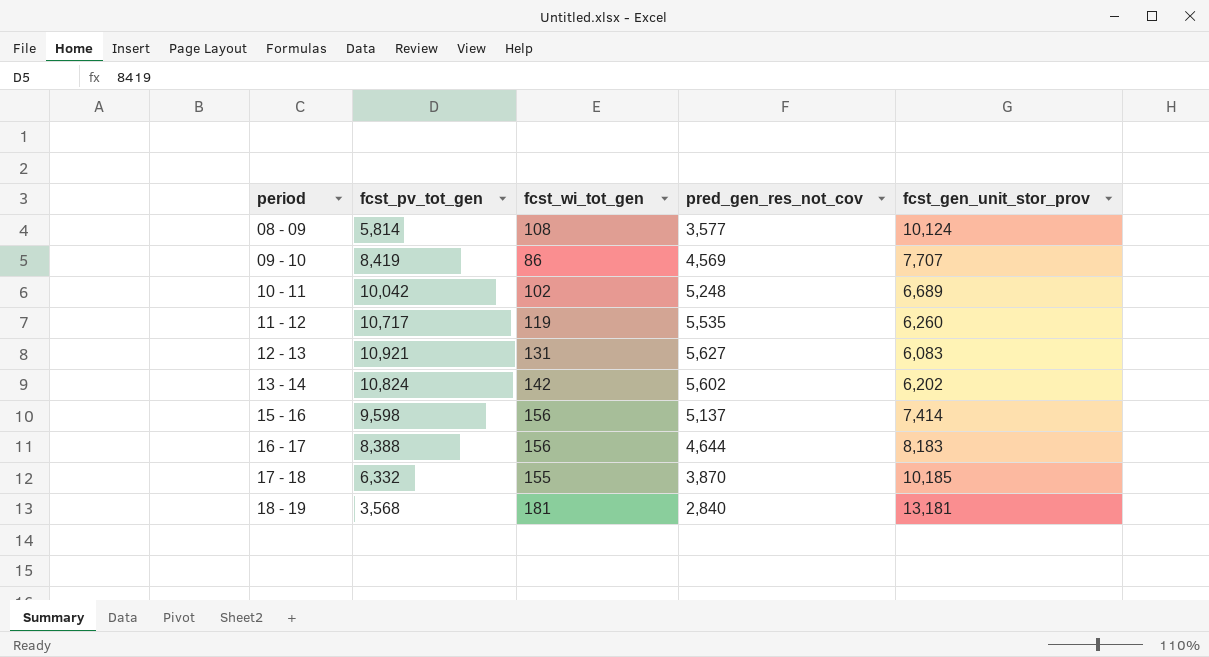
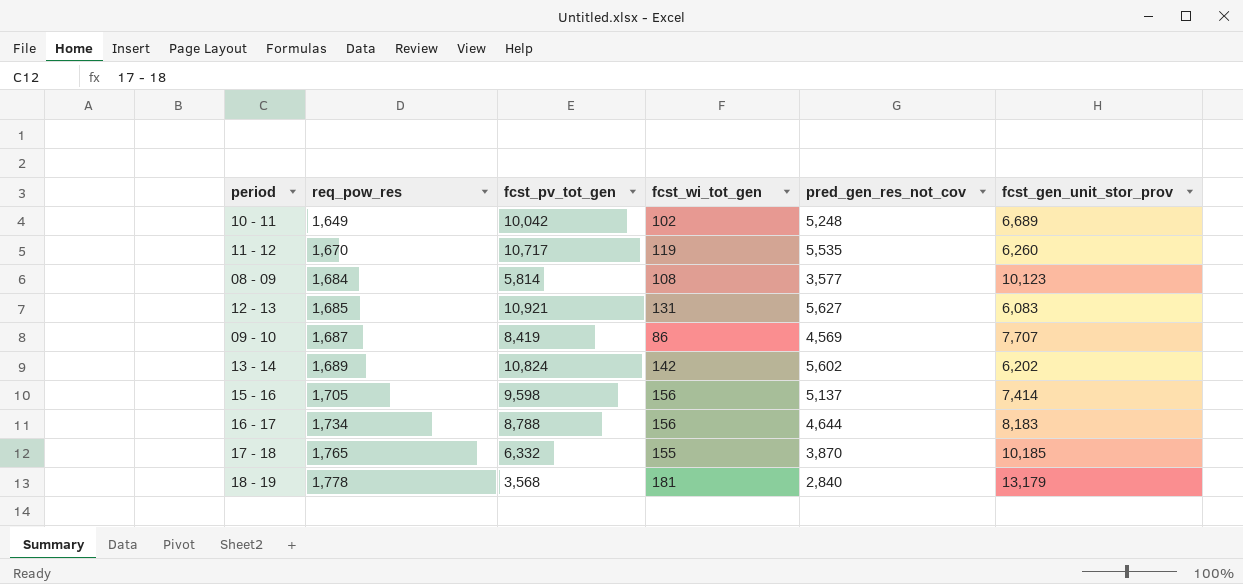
row order: period ascending -> req_pow_res ascending
column req_pow_res | position: none -> 2
08 - 09 | fcst_gen_unit_stor_prov: 10,124 -> 10,123
16 - 17 | fcst_pv_tot_gen: 8,388 -> 8,788
18 - 19 | fcst_gen_unit_stor_prov: 13,181 -> 13,179

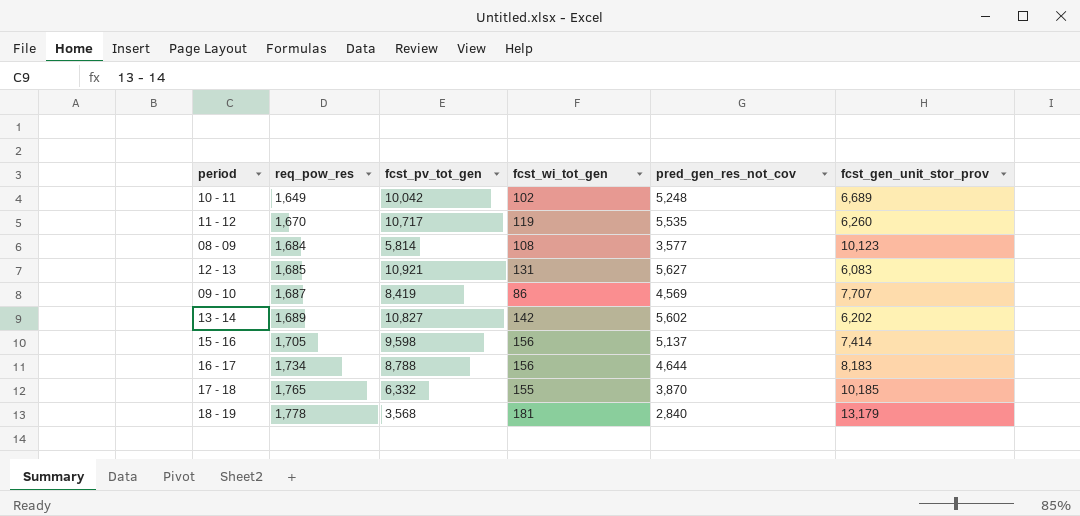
13 - 14 | fcst_pv_tot_gen: 10,824 -> 10,827

